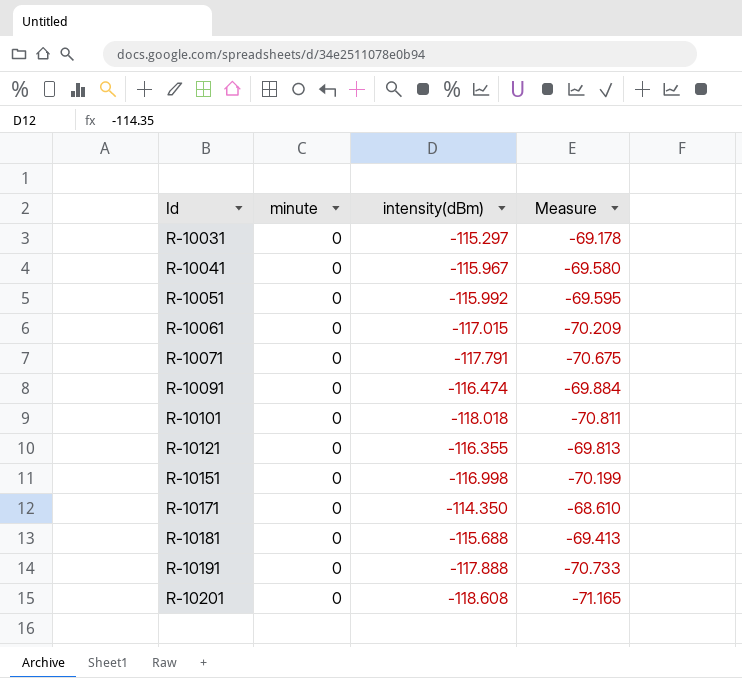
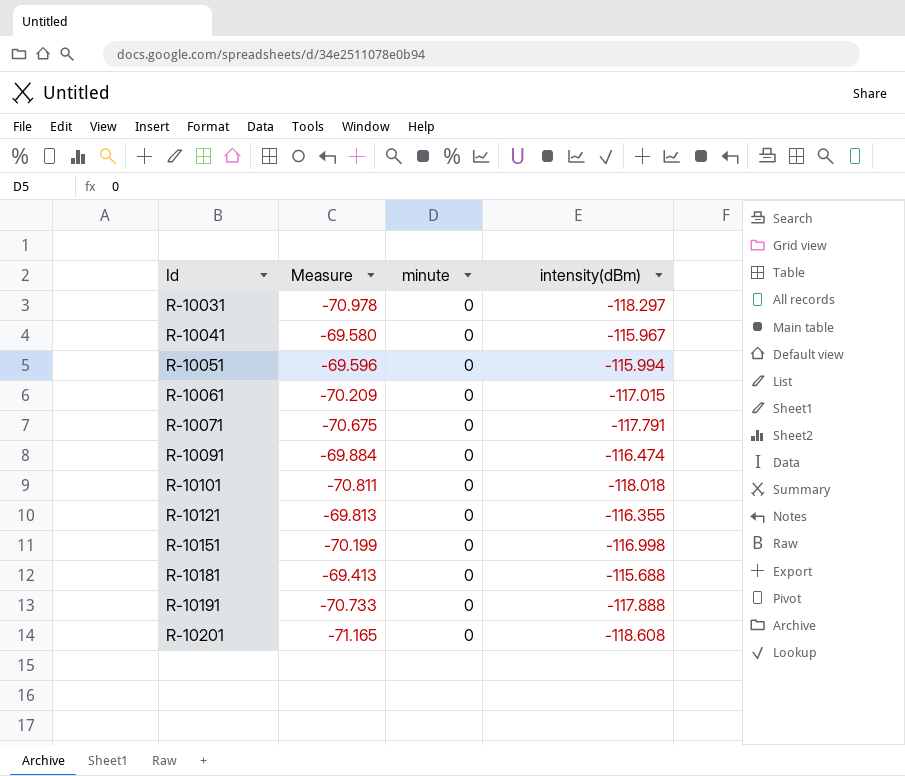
column Measure | position: 4 -> 2
row R-10171: 0 | -114.350 | -68.610 -> none
R-10031 | Measure: -69.178 -> -70.978
R-10031 | intensity(dBm): -115.297 -> -118.297
R-10051 | Measure: -69.595 -> -69.596
R-10051 | intensity(dBm): -115.992 -> -115.994

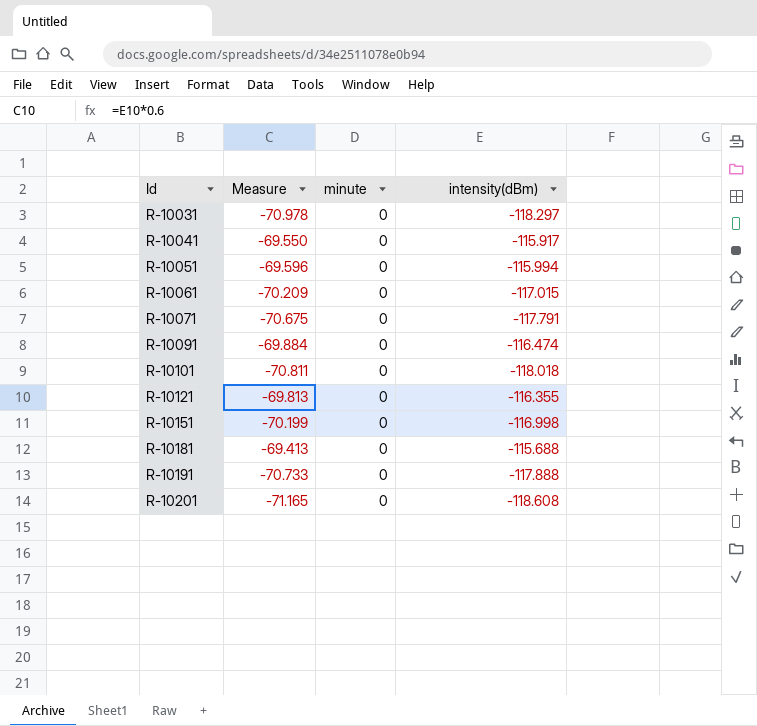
R-10041 | Measure: -69.580 -> -69.550
R-10041 | intensity(dBm): -115.967 -> -115.917

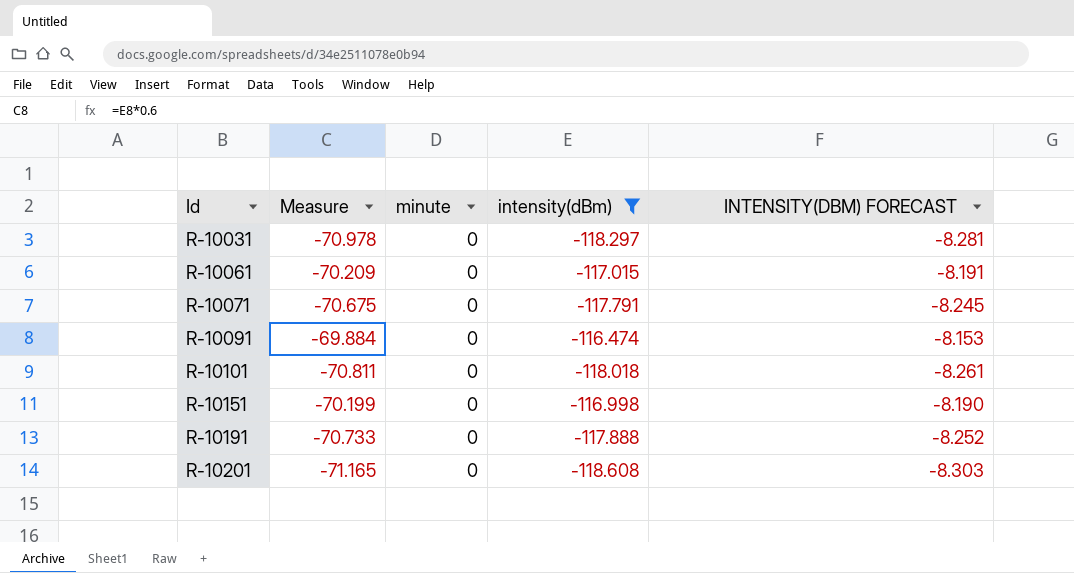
filter: none -> intensity(dBm) <= -116.474
column INTENSITY(DBM) FORECAST | formula: none -> [intensity(dBm)] * 0.07

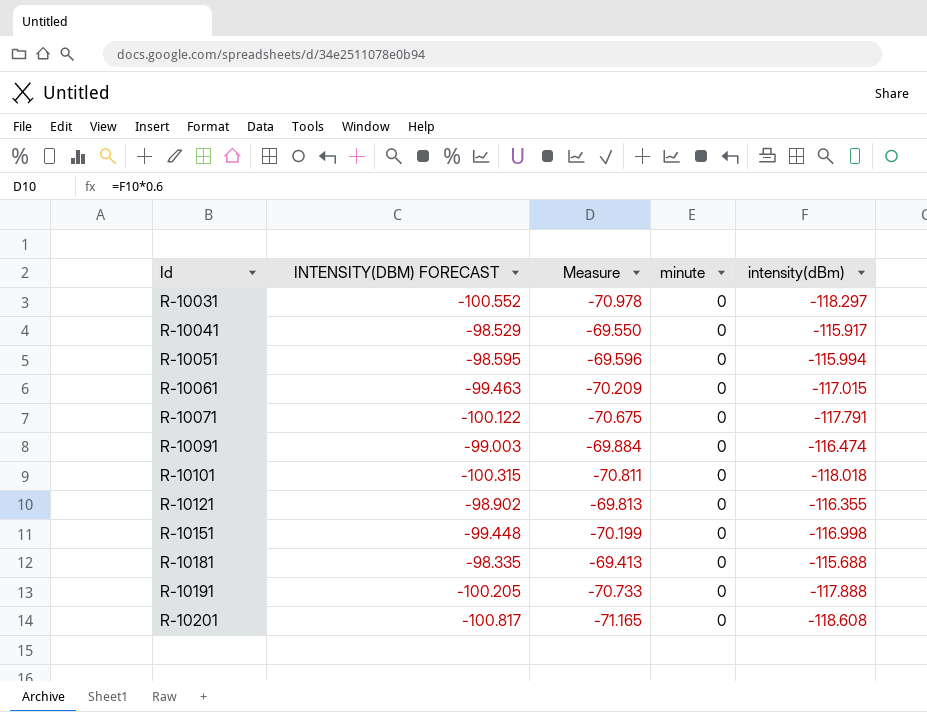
filter: intensity(dBm) <= -116.474 -> none
column INTENSITY(DBM) FORECAST | formula: [intensity(dBm)] * 0.07 -> [intensity(dBm)] * 0.85
column INTENSITY(DBM) FORECAST | position: 5 -> 2

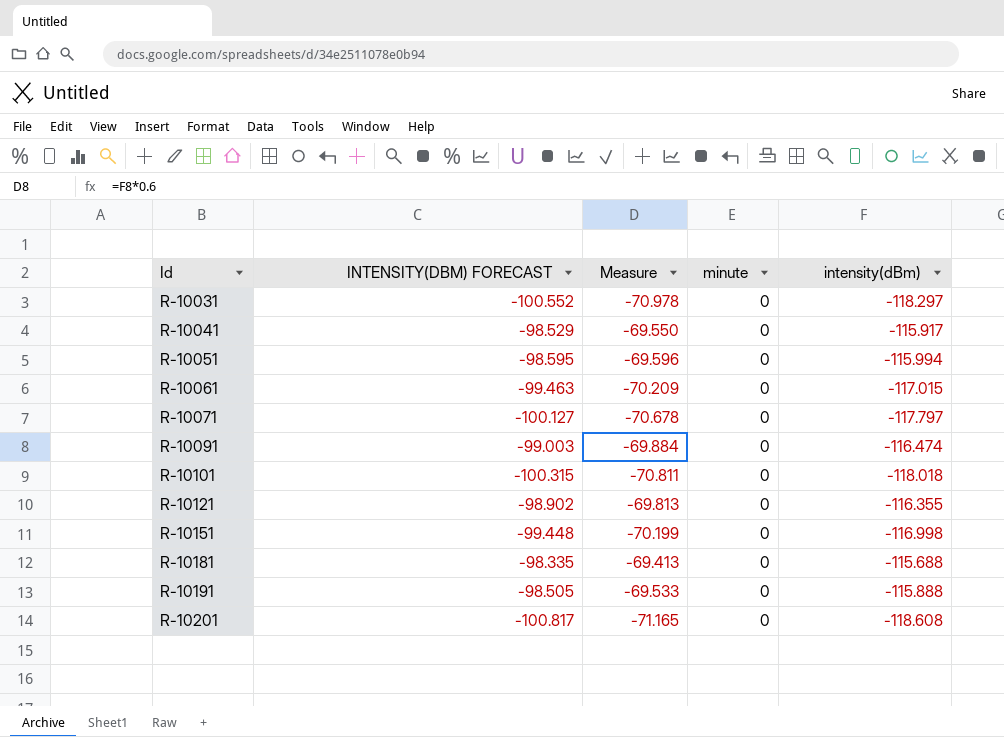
R-10071 | INTENSITY(DBM) FORECAST: -100.122 -> -100.127
R-10071 | Measure: -70.675 -> -70.678
R-10071 | intensity(dBm): -117.791 -> -117.797
R-10191 | INTENSITY(DBM) FORECAST: -100.205 -> -98.505
R-10191 | Measure: -70.733 -> -69.533
R-10191 | intensity(dBm): -117.888 -> -115.888

